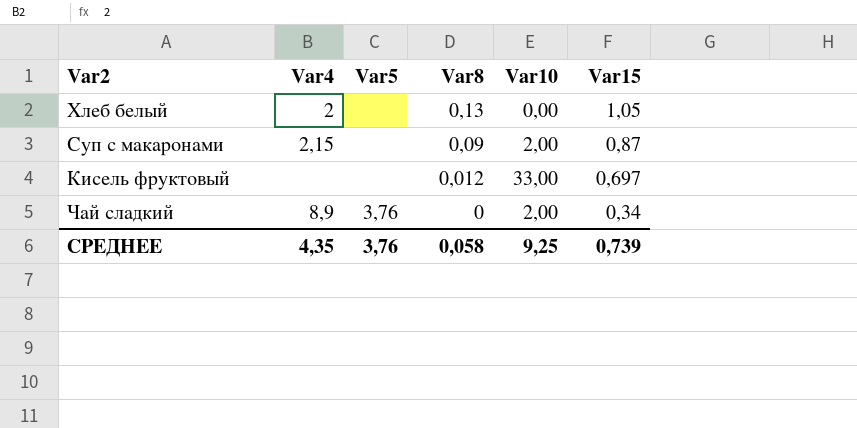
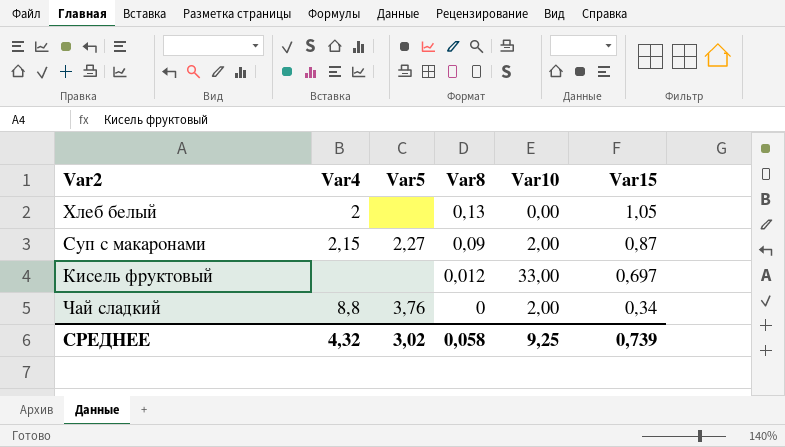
Суп с макаронами | Var5: none -> 2,27
Чай сладкий | Var4: 8,9 -> 8,8
СРЕДНЕЕ | Var4: 4,35 -> 4,32
СРЕДНЕЕ | Var5: 3,76 -> 3,02

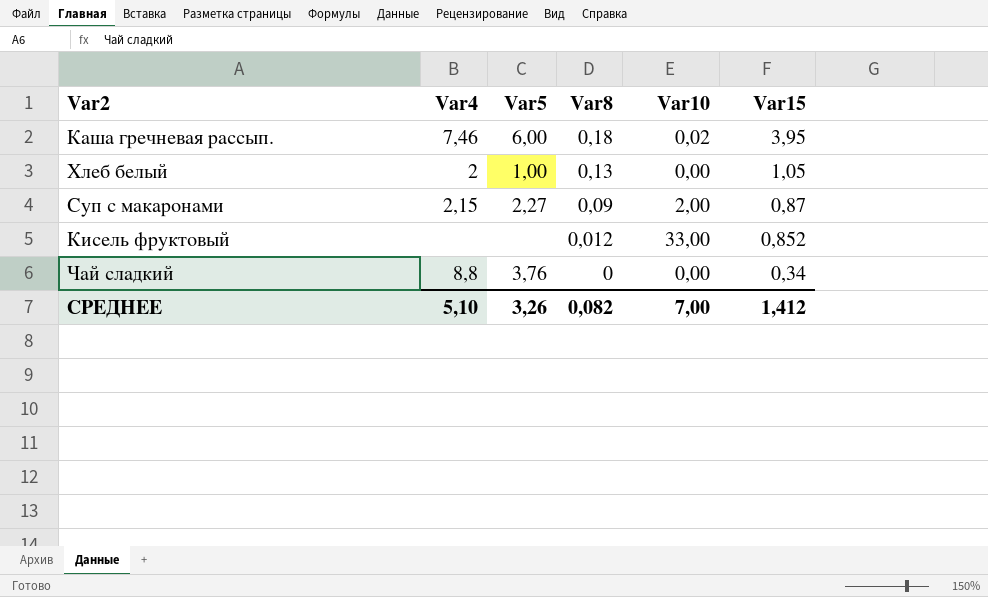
row Каша гречневая рассып.: none -> 7,46 | 6,00 | 0,18 | 0,02 | 3,95
Хлеб белый | Var5: none -> 1,00
Кисель фруктовый | Var15: 0,697 -> 0,852
Чай сладкий | Var10: 2,00 -> 0,00
СРЕДНЕЕ | Var4: 4,32 -> 5,10
СРЕДНЕЕ | Var5: 3,02 -> 3,26
СРЕДНЕЕ | Var8: 0,058 -> 0,082
СРЕДНЕЕ | Var10: 9,25 -> 7,00
СРЕДНЕЕ | Var15: 0,739 -> 1,412

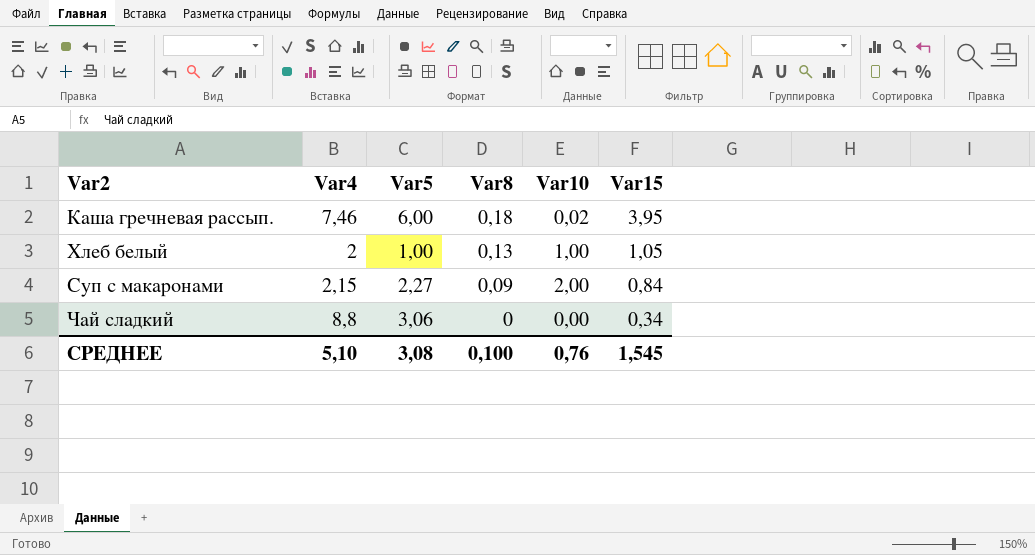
row Кисель фруктовый: none | none | 0,012 | 33,00 | 0,852 -> none
Хлеб белый | Var10: 0,00 -> 1,00
Суп с макаронами | Var15: 0,87 -> 0,84
Чай сладкий | Var5: 3,76 -> 3,06
СРЕДНЕЕ | Var5: 3,26 -> 3,08
СРЕДНЕЕ | Var8: 0,082 -> 0,100
СРЕДНЕЕ | Var10: 7,00 -> 0,76
СРЕДНЕЕ | Var15: 1,412 -> 1,545

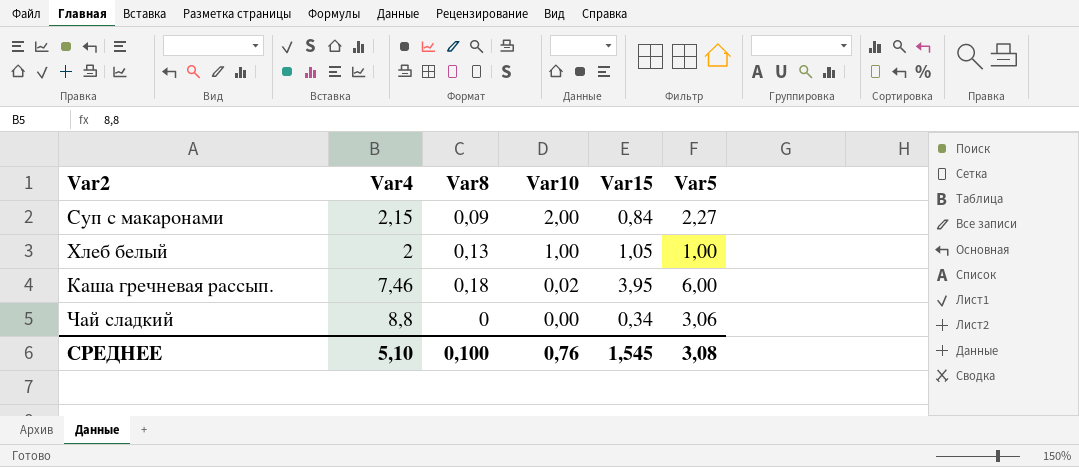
row order: Var8 descending -> Var10 descending
column Var5 | position: 3 -> 6

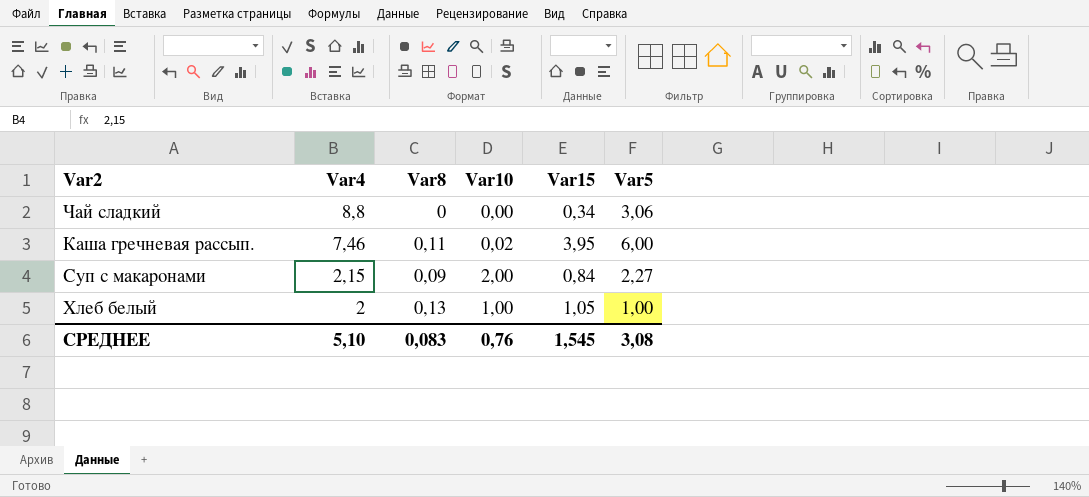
row order: Var10 descending -> Var4 descending
Каша гречневая рассып. | Var8: 0,18 -> 0,11
СРЕДНЕЕ | Var8: 0,100 -> 0,083

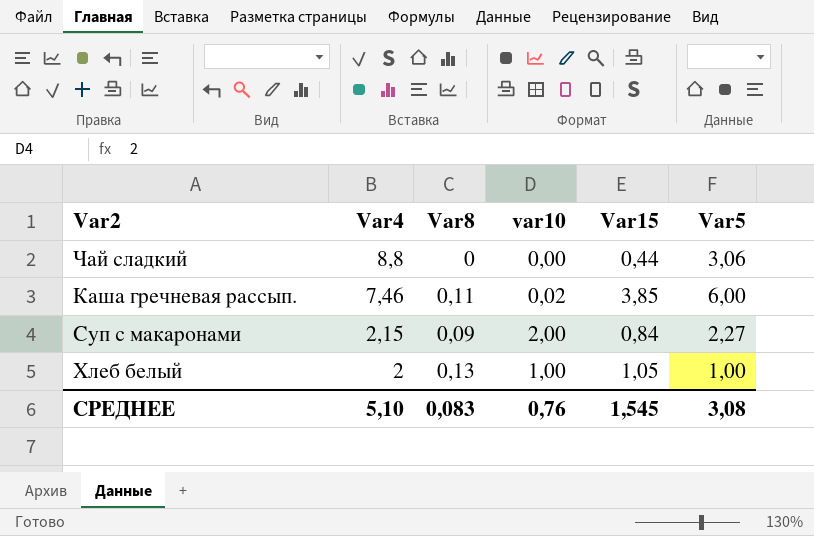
column name: Var10 -> var10
Чай сладкий | Var15: 0,34 -> 0,44
Каша гречневая рассып. | Var15: 3,95 -> 3,85

